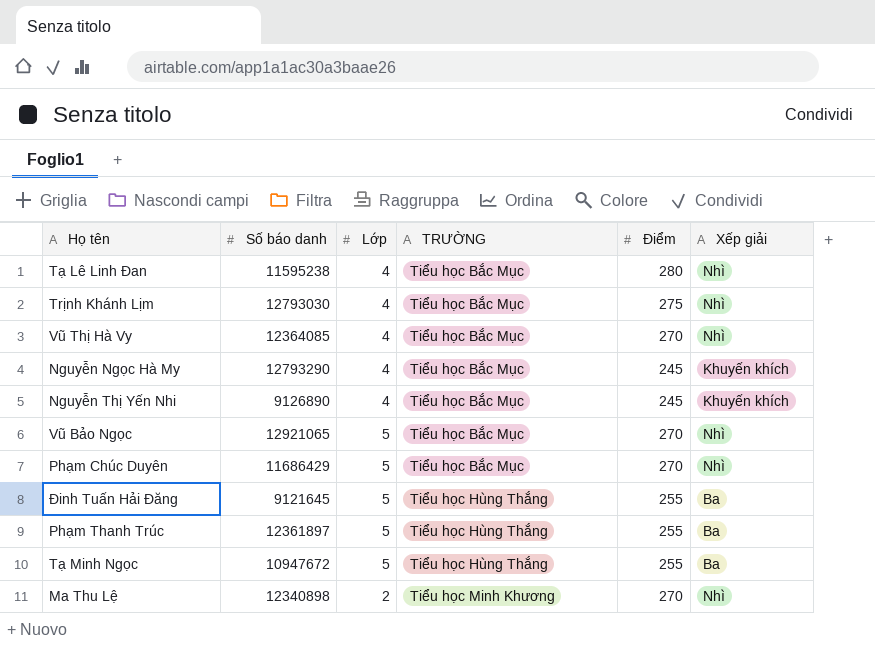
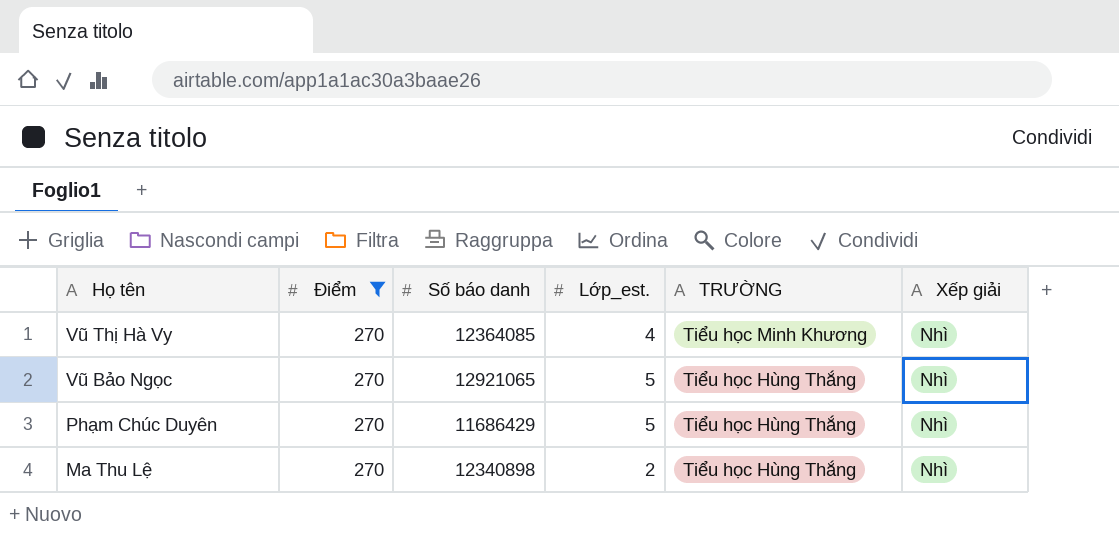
filter: none -> Điểm = 270
column Điểm | position: 5 -> 2
column name: Lớp -> Lớp_est.
Vũ Thị Hà Vy | TRƯỜNG: Tiểu học Bắc Mục -> Tiểu học Minh Khương
Vũ Bảo Ngọc | TRƯỜNG: Tiểu học Bắc Mục -> Tiểu học Hùng Thắng
Phạm Chúc Duyên | TRƯỜNG: Tiểu học Bắc Mục -> Tiểu học Hùng Thắng
Ma Thu Lệ | TRƯỜNG: Tiểu học Minh Khương -> Tiểu học Hùng Thắng

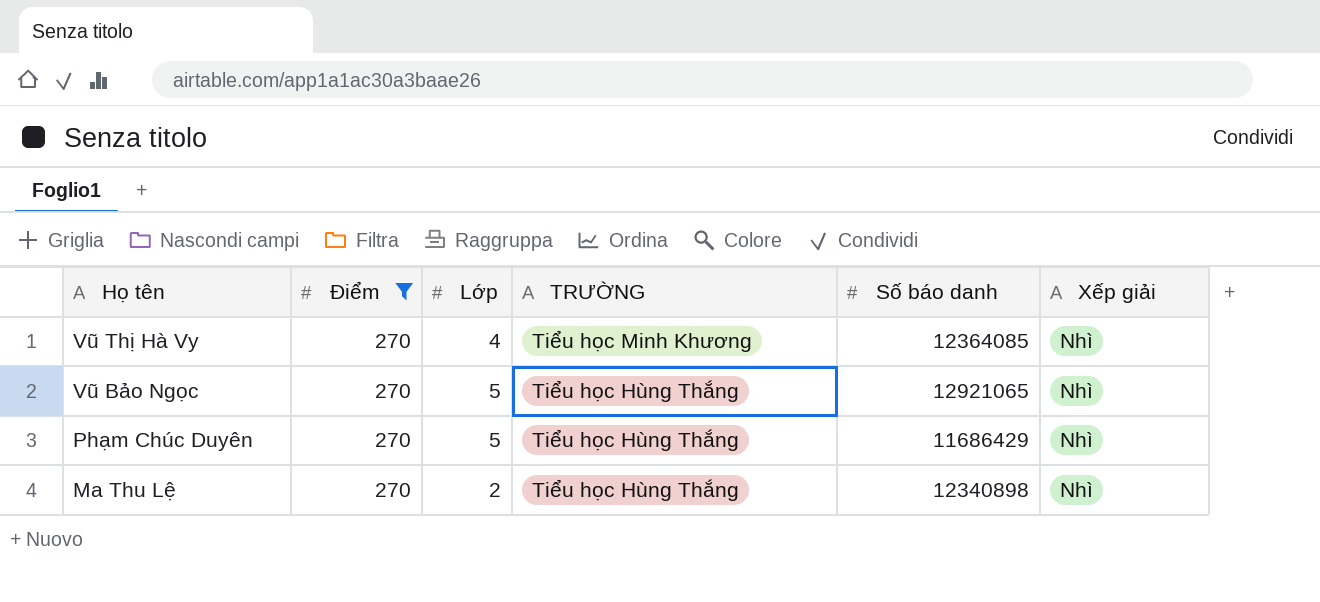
column name: Lớp_est. -> Lớp
column Số báo danh | position: 3 -> 5

